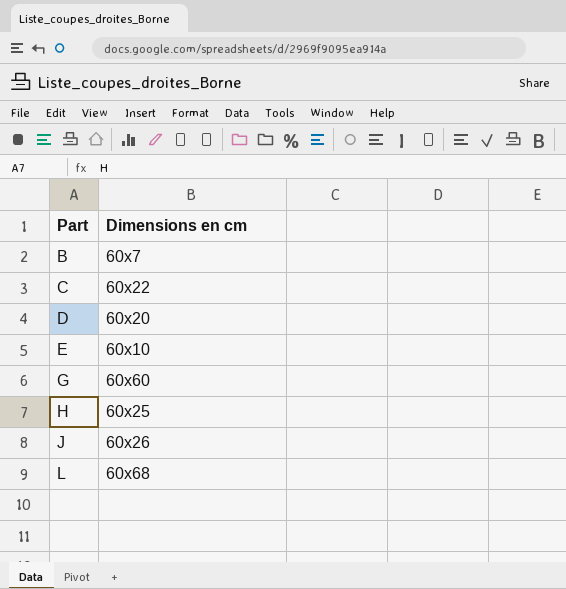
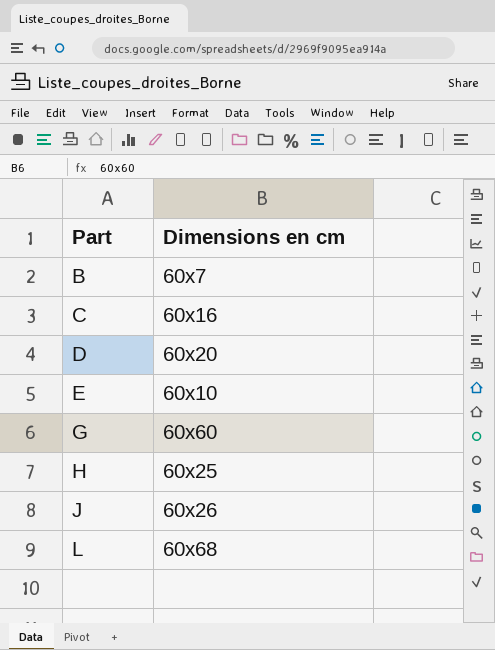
C | Dimensions en cm: 60x22 -> 60x16

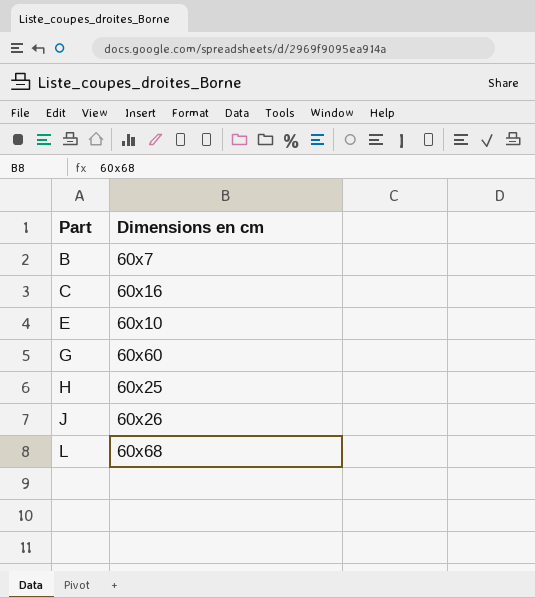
row D: 60x20 -> none

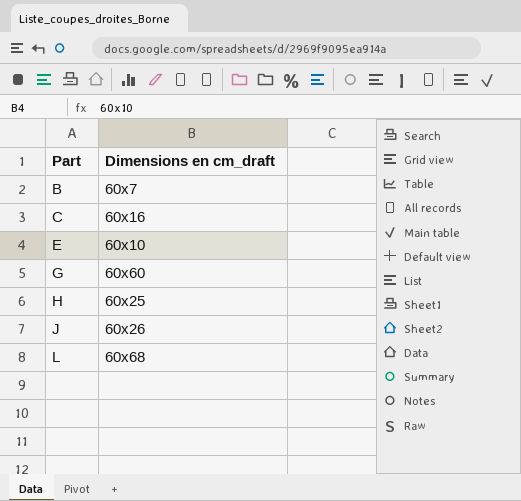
column name: Dimensions en cm -> Dimensions en cm_draft

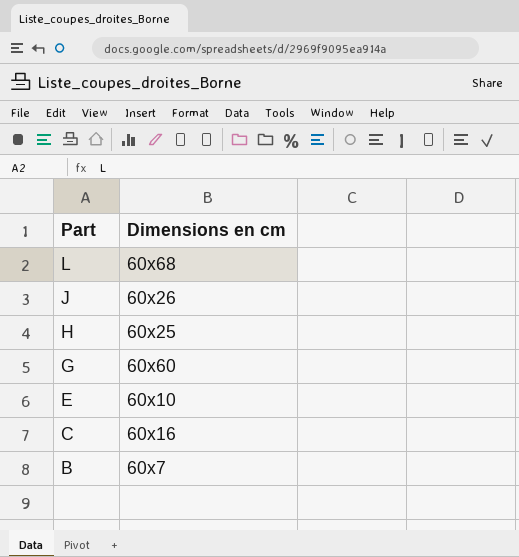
row order: Part ascending -> Part descending
column name: Dimensions en cm_draft -> Dimensions en cm

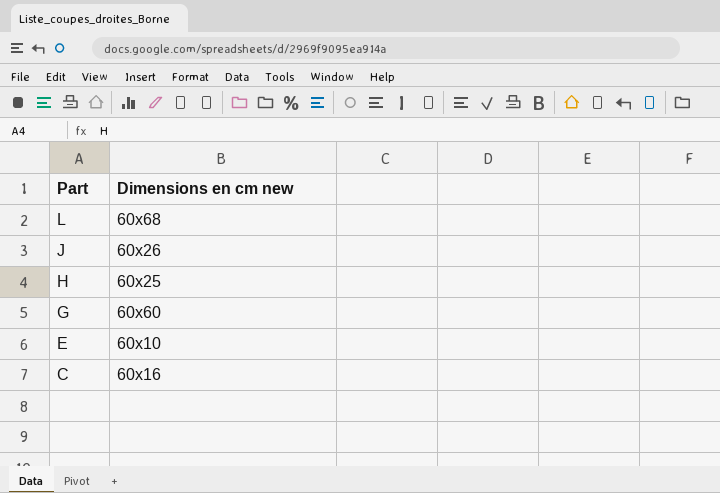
column name: Dimensions en cm -> Dimensions en cm new
row B: 60x7 -> none

